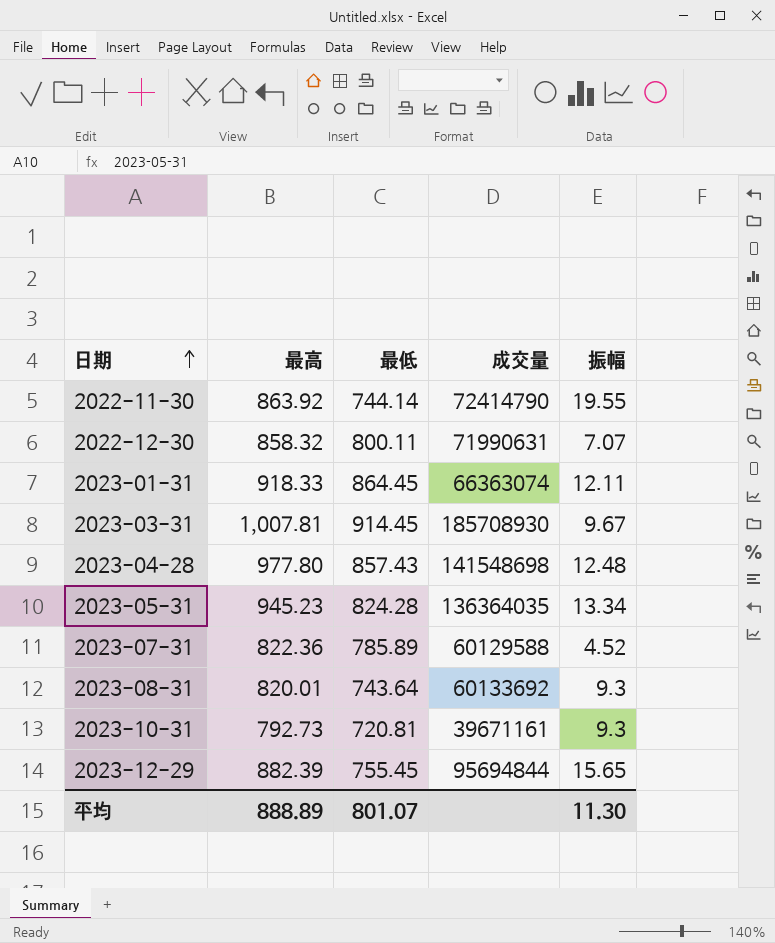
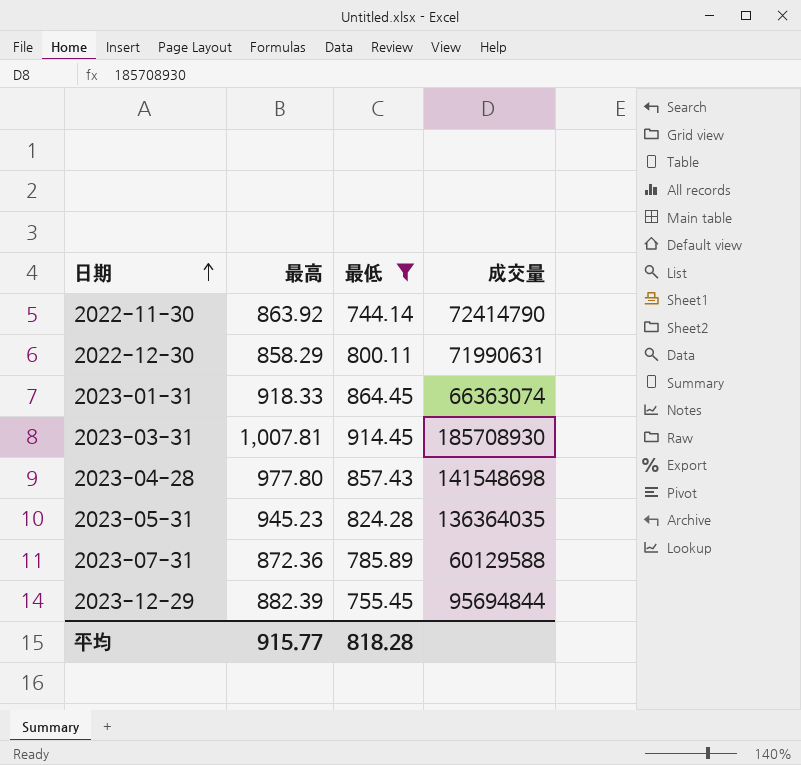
filter: none -> 最低 >= 744.14
column 振幅 | position: 5 -> none
2022-12-30 | 最高: 858.32 -> 858.29
2023-07-31 | 最高: 822.36 -> 872.36
平均 | 最高: 888.89 -> 915.77
平均 | 最低: 801.07 -> 818.28

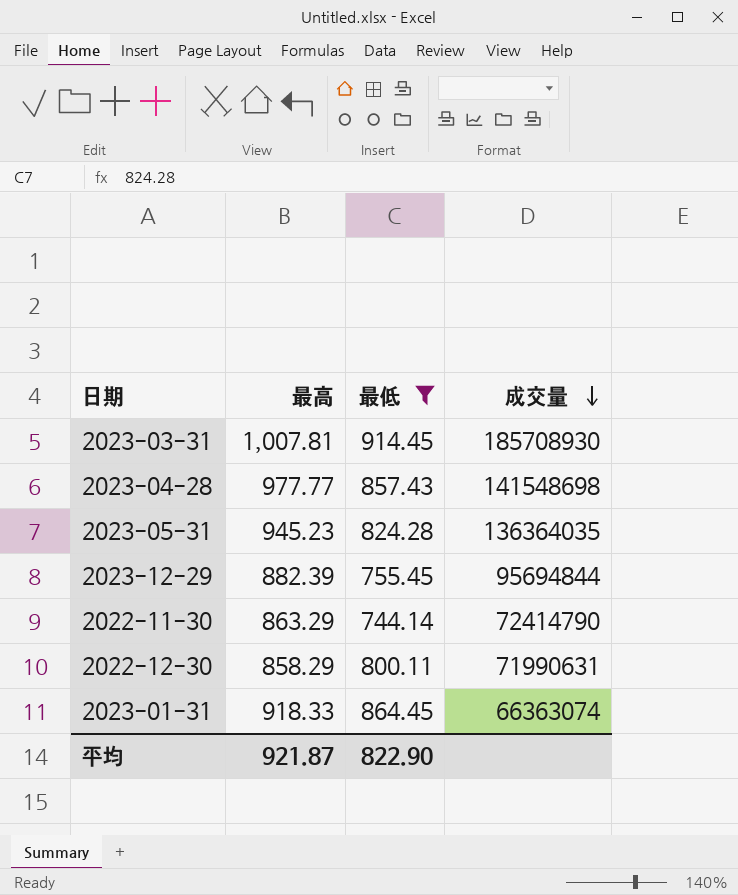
row order: 日期 ascending -> 成交量 descending
row 2023-07-31: 872.36 | 785.89 | 60129588 -> none
2023-04-28 | 最高: 977.80 -> 977.77
2022-11-30 | 最高: 863.92 -> 863.29
平均 | 最高: 915.77 -> 921.87
平均 | 最低: 818.28 -> 822.90

